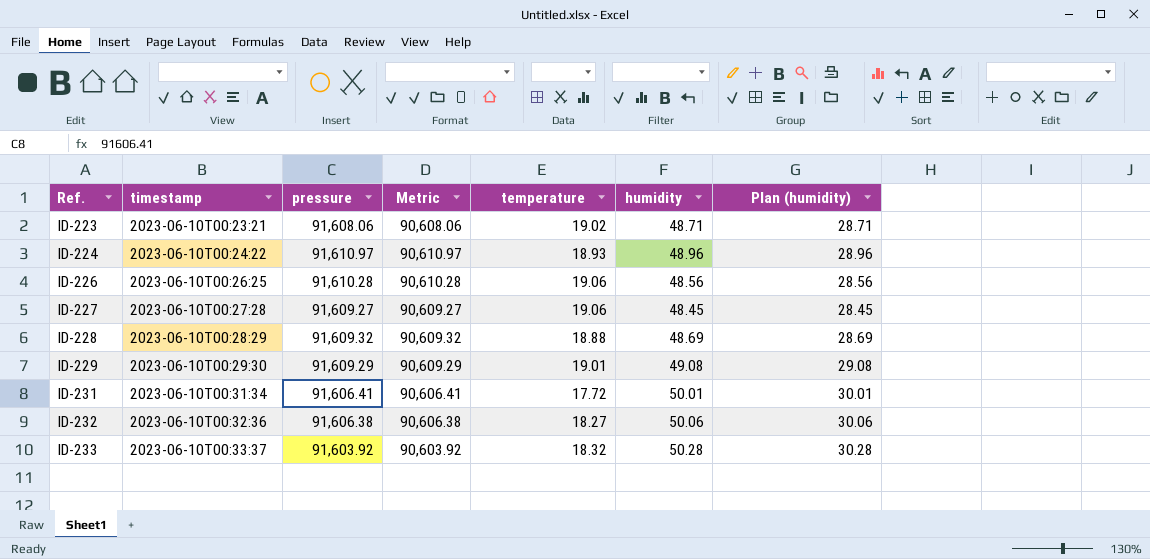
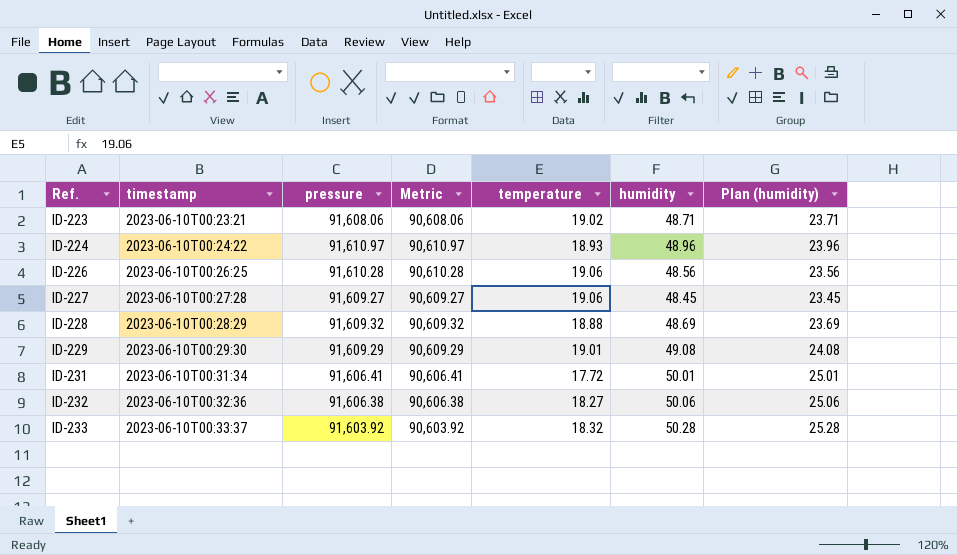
column Plan (humidity) | formula: [humidity] - 20 -> [humidity] - 25

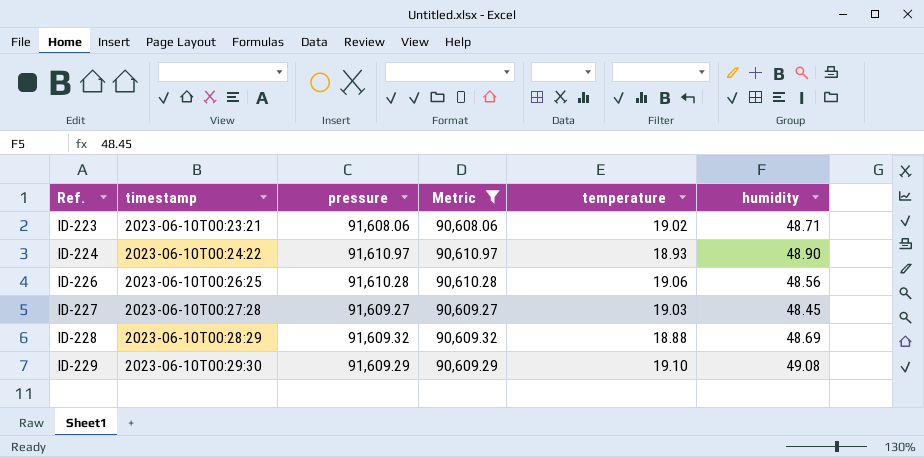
filter: none -> Metric >= 90,608.06
column Plan (humidity) | formula: [humidity] - 25 -> none
ID-224 | humidity: 48.96 -> 48.90
ID-227 | temperature: 19.06 -> 19.03
ID-229 | temperature: 19.01 -> 19.10

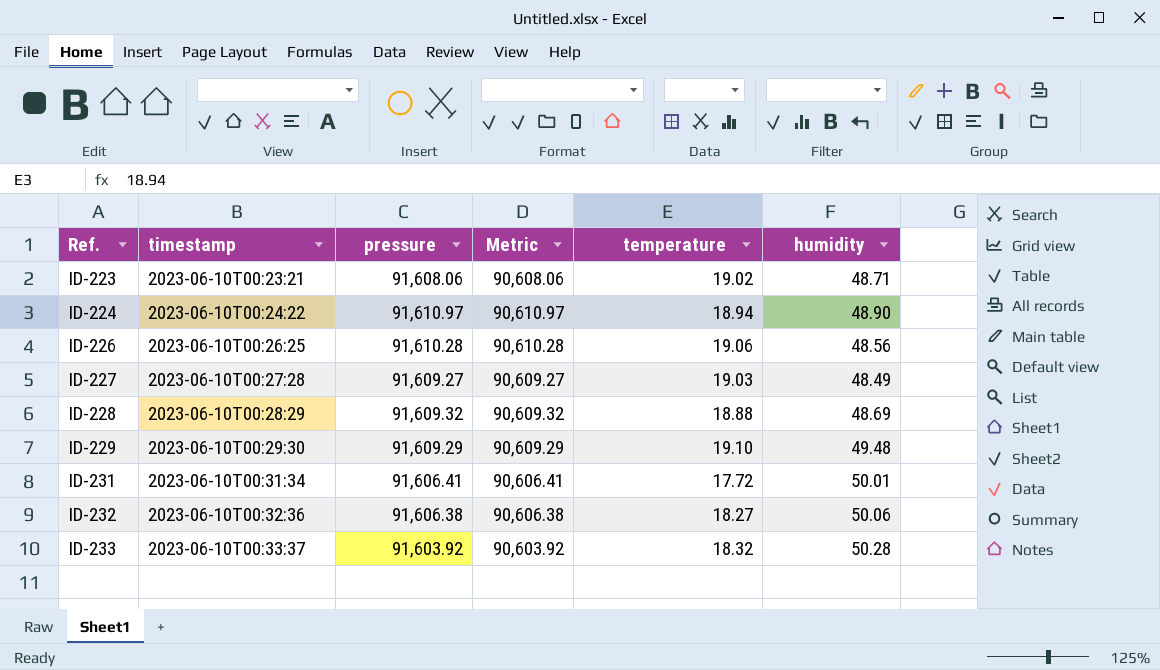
filter: Metric >= 90,608.06 -> none
ID-224 | temperature: 18.93 -> 18.94
ID-227 | humidity: 48.45 -> 48.49
ID-229 | humidity: 49.08 -> 49.48

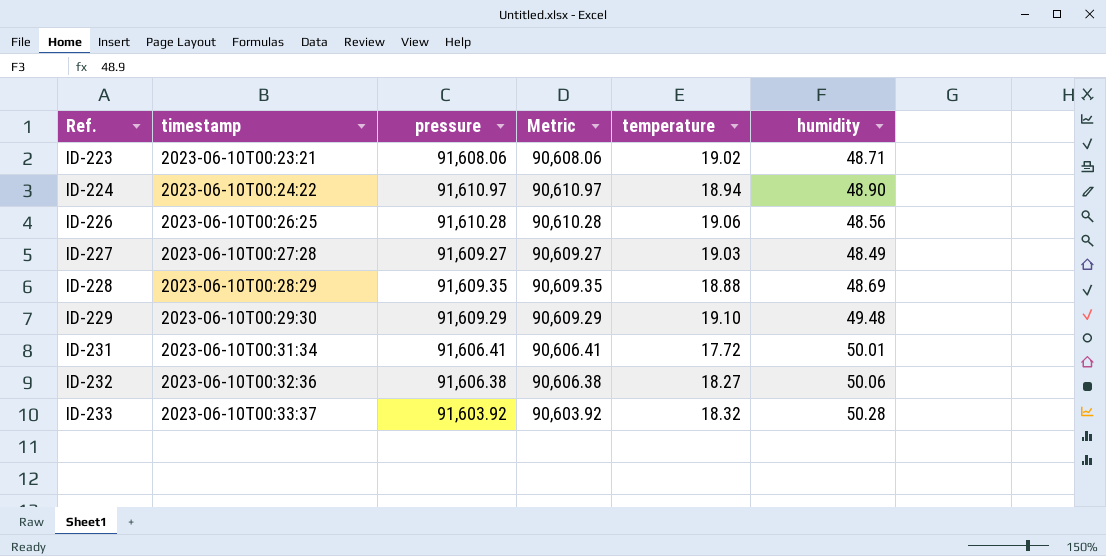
ID-228 | pressure: 91,609.32 -> 91,609.35
ID-228 | Metric: 90,609.32 -> 90,609.35

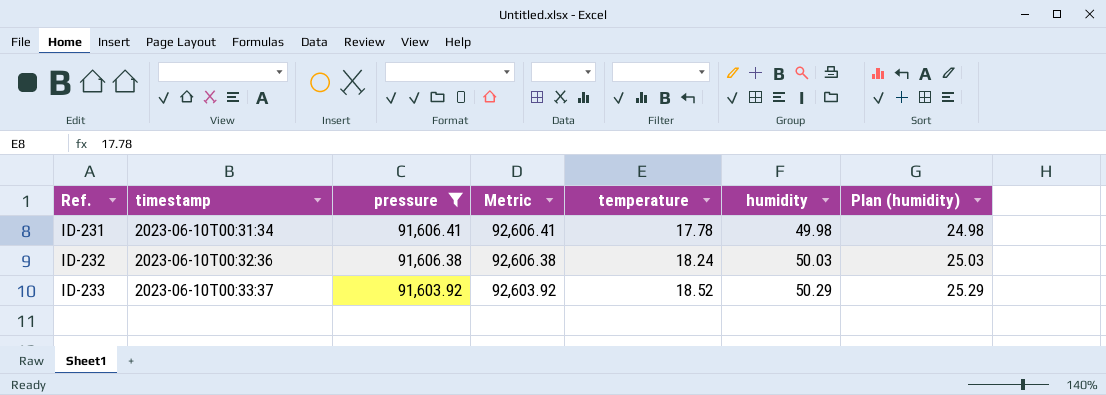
filter: none -> pressure <= 91,606.41
column Metric | formula: [pressure] - 1000 -> [pressure] + 1000
column Plan (humidity) | formula: none -> [humidity] - 25
ID-231 | temperature: 17.72 -> 17.78
ID-231 | humidity: 50.01 -> 49.98
ID-232 | temperature: 18.27 -> 18.24
ID-232 | humidity: 50.06 -> 50.03
ID-233 | temperature: 18.32 -> 18.52
ID-233 | humidity: 50.28 -> 50.29

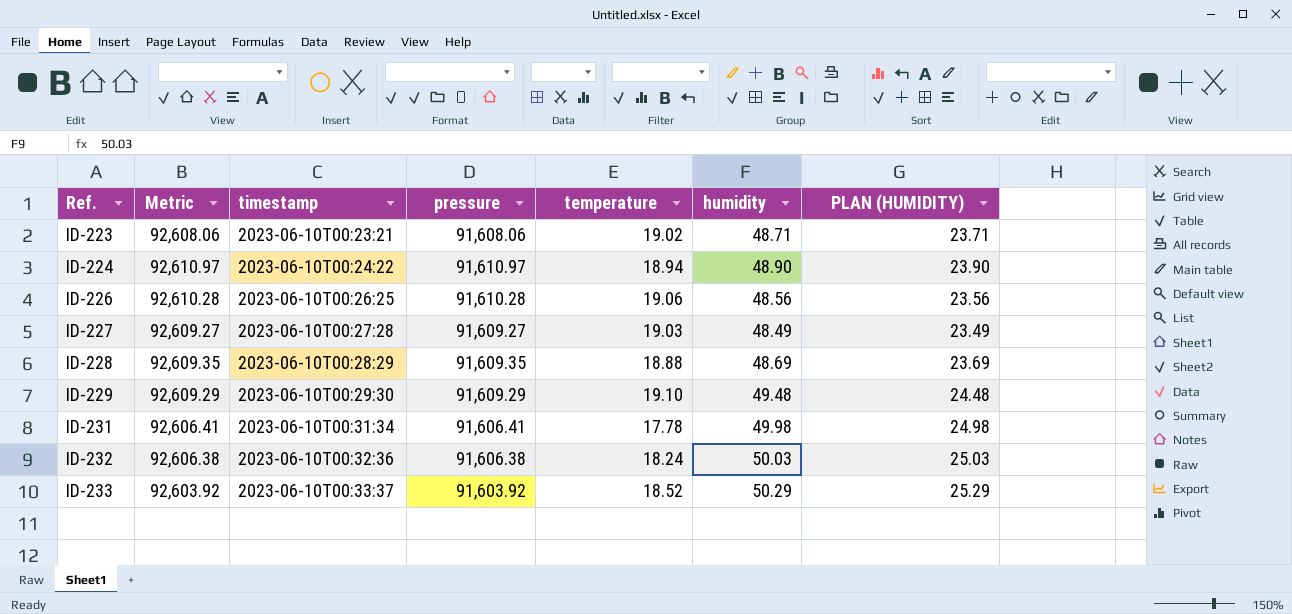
filter: pressure <= 91,606.41 -> none
column Metric | position: 4 -> 2
column name: Plan (humidity) -> PLAN (HUMIDITY)

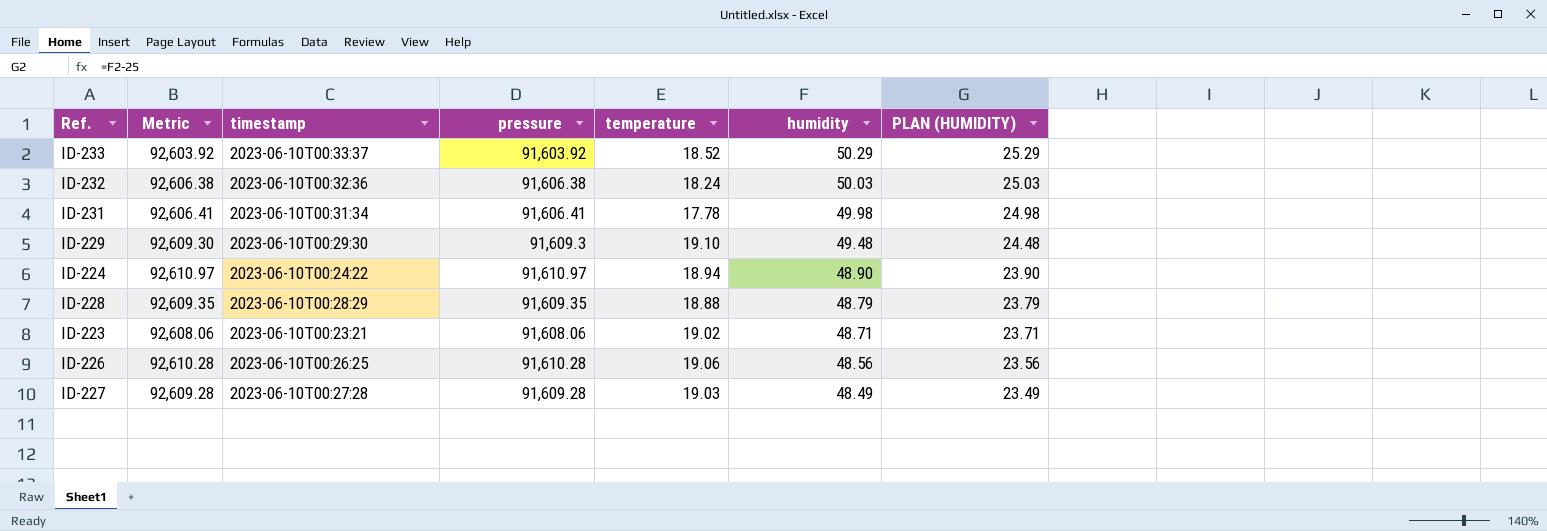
row order: Ref. ascending -> humidity descending
ID-229 | Metric: 92,609.29 -> 92,609.30
ID-229 | pressure: 91,609.29 -> 91,609.3
ID-228 | humidity: 48.69 -> 48.79
ID-228 | PLAN (HUMIDITY): 23.69 -> 23.79
ID-227 | Metric: 92,609.27 -> 92,609.28
ID-227 | pressure: 91,609.27 -> 91,609.28

